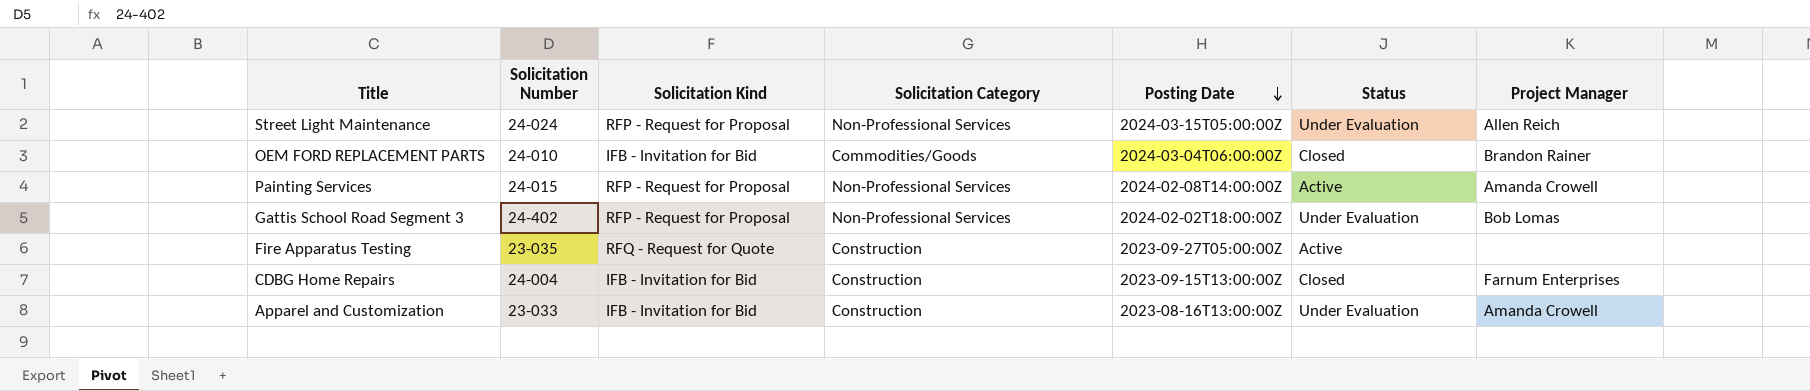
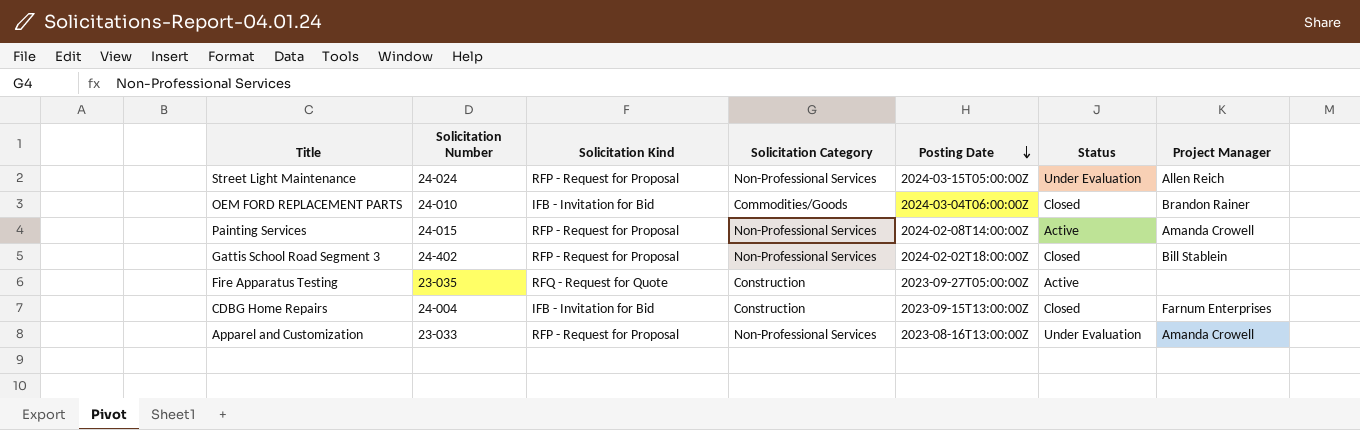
Gattis School Road Segment 3 | Status: Under Evaluation -> Closed
Gattis School Road Segment 3 | Project Manager: Bob Lomas -> Bill Stablein
Apparel and Customization | Solicitation Kind: IFB - Invitation for Bid -> RFP - Request for Proposal
Apparel and Customization | Solicitation Category: Construction -> Non-Professional Services

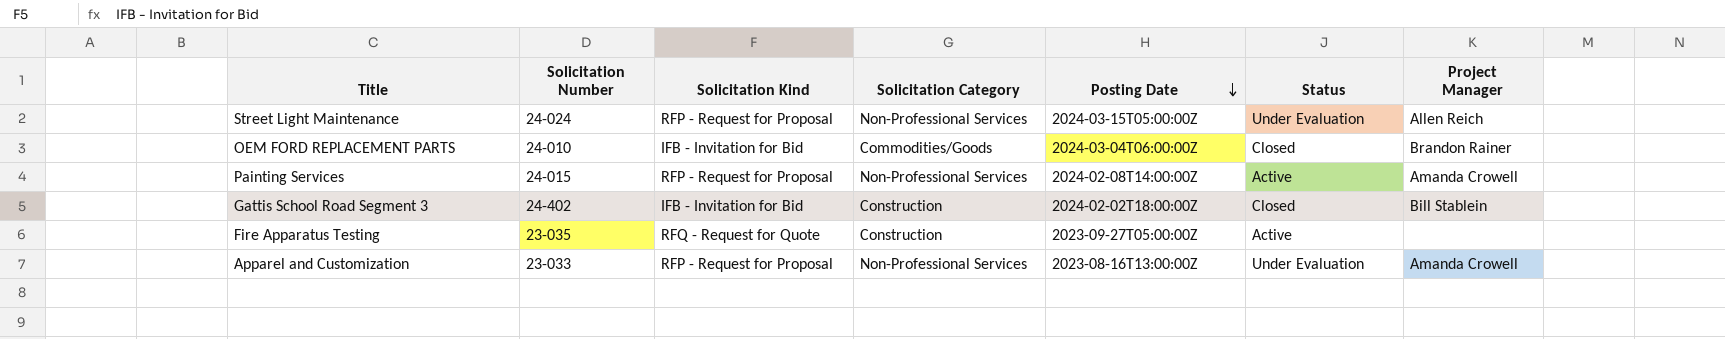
row CDBG Home Repairs: 24-004 | IFB - Invitation for Bid | Construction | 2023-09-15T13:00:00Z | Closed | Farnum Enterprises -> none
Gattis School Road Segment 3 | Solicitation Kind: RFP - Request for Proposal -> IFB - Invitation for Bid
Gattis School Road Segment 3 | Solicitation Category: Non-Professional Services -> Construction

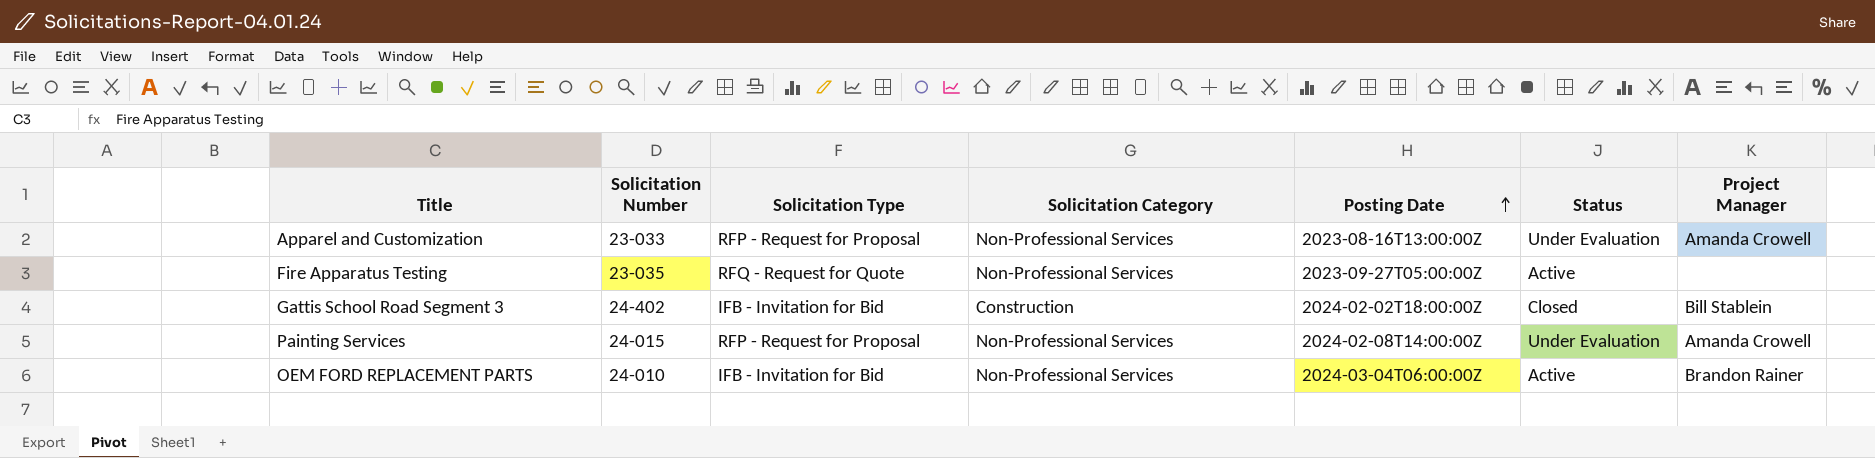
row order: Posting Date descending -> Posting Date ascending
column name: Solicitation Kind -> Solicitation Type
row Street Light Maintenance: 24-024 | RFP - Request for Proposal | Non-Professional Services | 2024-03-15T05:00:00Z | Under Evaluation | Allen Reich -> none
Fire Apparatus Testing | Solicitation Category: Construction -> Non-Professional Services
Painting Services | Status: Active -> Under Evaluation
OEM FORD REPLACEMENT PARTS | Solicitation Category: Commodities/Goods -> Non-Professional Services
OEM FORD REPLACEMENT PARTS | Status: Closed -> Active

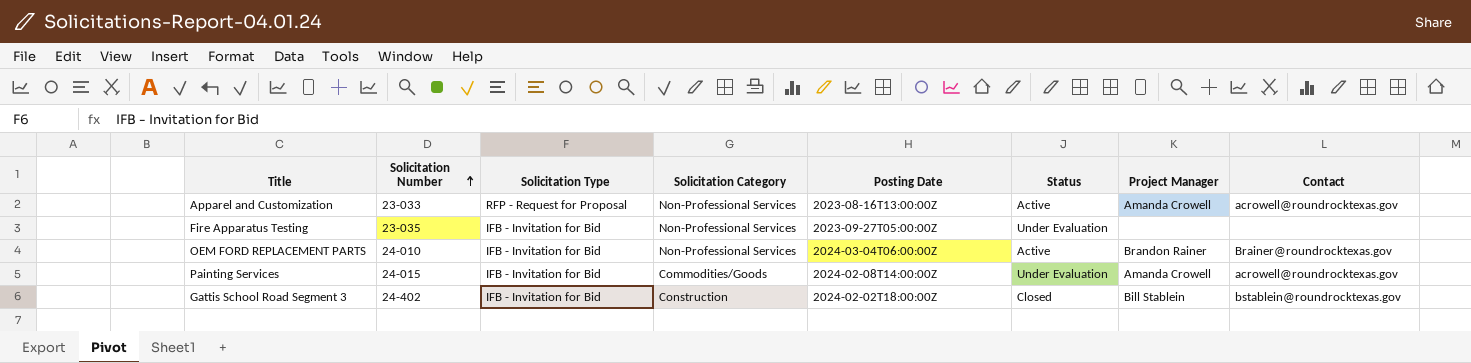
row order: Posting Date ascending -> Solicitation Number ascending
column Contact | position: none -> 8
Apparel and Customization | Status: Under Evaluation -> Active
Fire Apparatus Testing | Solicitation Type: RFQ - Request for Quote -> IFB - Invitation for Bid
Fire Apparatus Testing | Status: Active -> Under Evaluation
Painting Services | Solicitation Type: RFP - Request for Proposal -> IFB - Invitation for Bid
Painting Services | Solicitation Category: Non-Professional Services -> Commodities/Goods

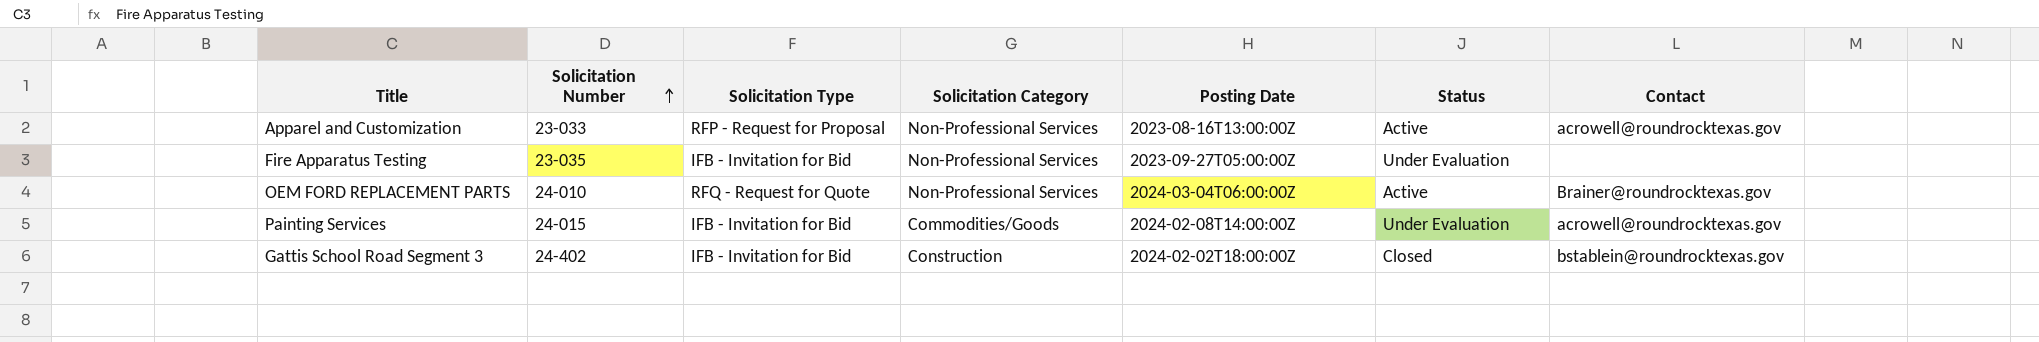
column Project Manager | position: 7 -> none
OEM FORD REPLACEMENT PARTS | Solicitation Type: IFB - Invitation for Bid -> RFQ - Request for Quote

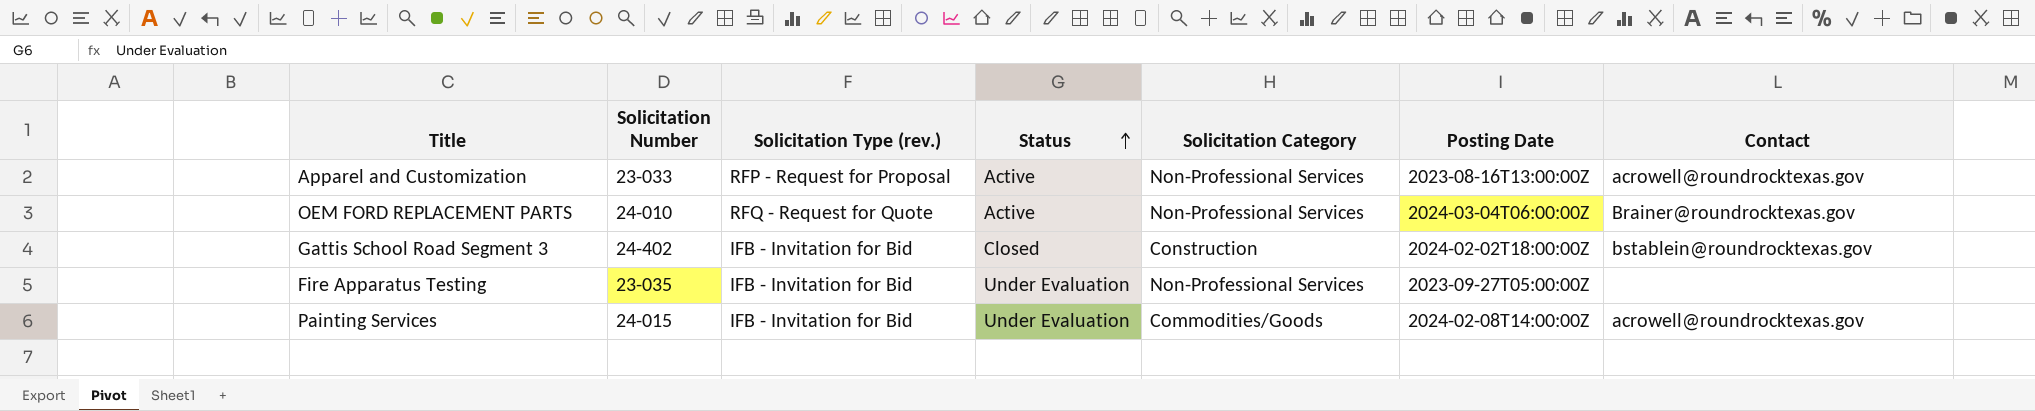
row order: Solicitation Number ascending -> Status ascending
column name: Solicitation Type -> Solicitation Type (rev.)
column Status | position: 6 -> 4

